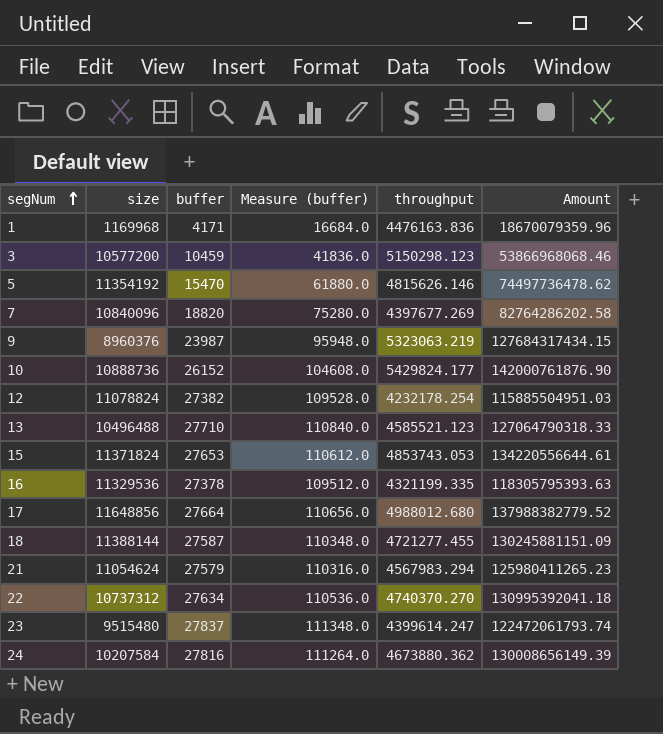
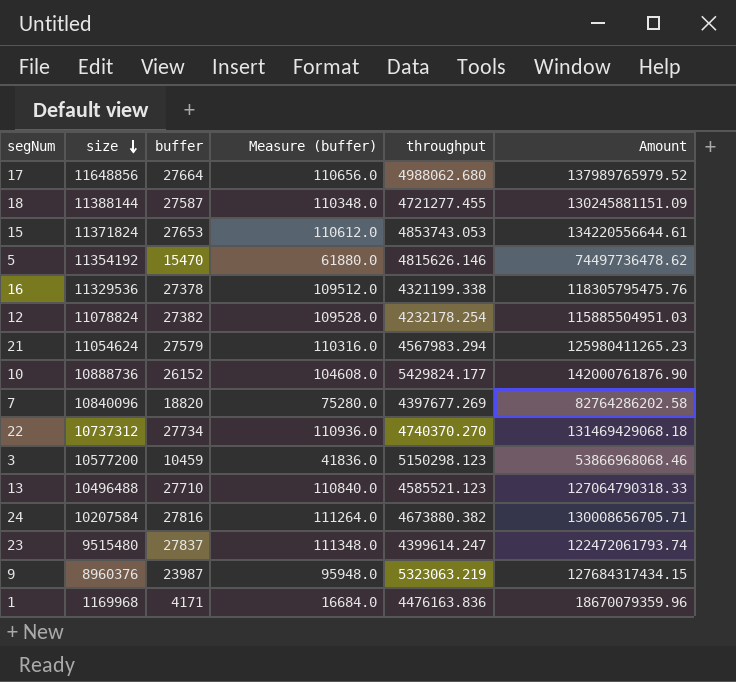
row order: segNum ascending -> size descending
17 | throughput: 4988012.680 -> 4988062.680
17 | Amount: 137988382779.52 -> 137989765979.52
16 | throughput: 4321199.335 -> 4321199.338
16 | Amount: 118305795393.63 -> 118305795475.76
22 | buffer: 27634 -> 27734
22 | Measure (buffer): 110536.0 -> 110936.0
22 | Amount: 130995392041.18 -> 131469429068.18
24 | throughput: 4673880.362 -> 4673880.382
24 | Amount: 130008656149.39 -> 130008656705.71

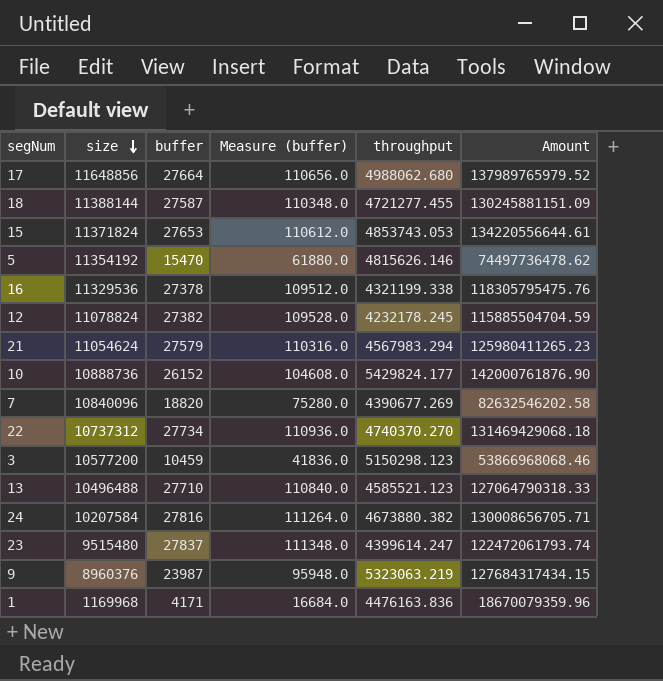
12 | throughput: 4232178.254 -> 4232178.245
12 | Amount: 115885504951.03 -> 115885504704.59
7 | throughput: 4397677.269 -> 4390677.269
7 | Amount: 82764286202.58 -> 82632546202.58

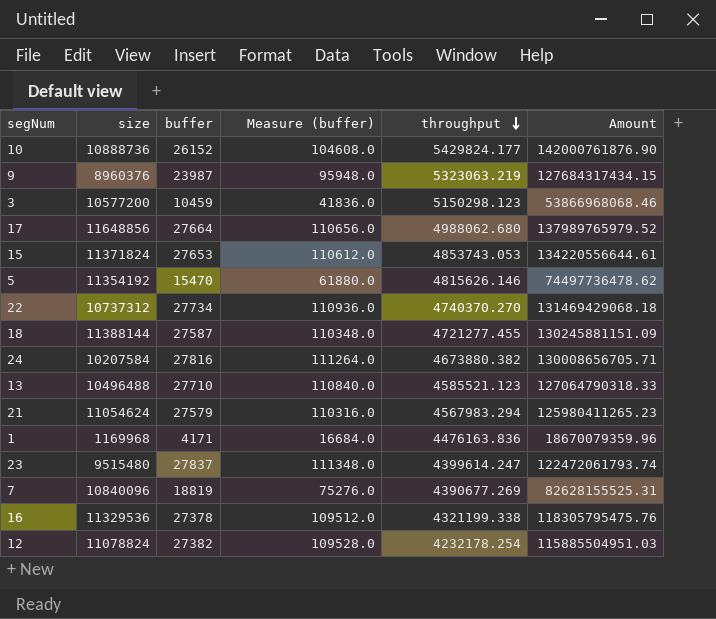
row order: size descending -> throughput descending
7 | buffer: 18820 -> 18819
7 | Measure (buffer): 75280.0 -> 75276.0
7 | Amount: 82632546202.58 -> 82628155525.31
12 | throughput: 4232178.245 -> 4232178.254
12 | Amount: 115885504704.59 -> 115885504951.03

